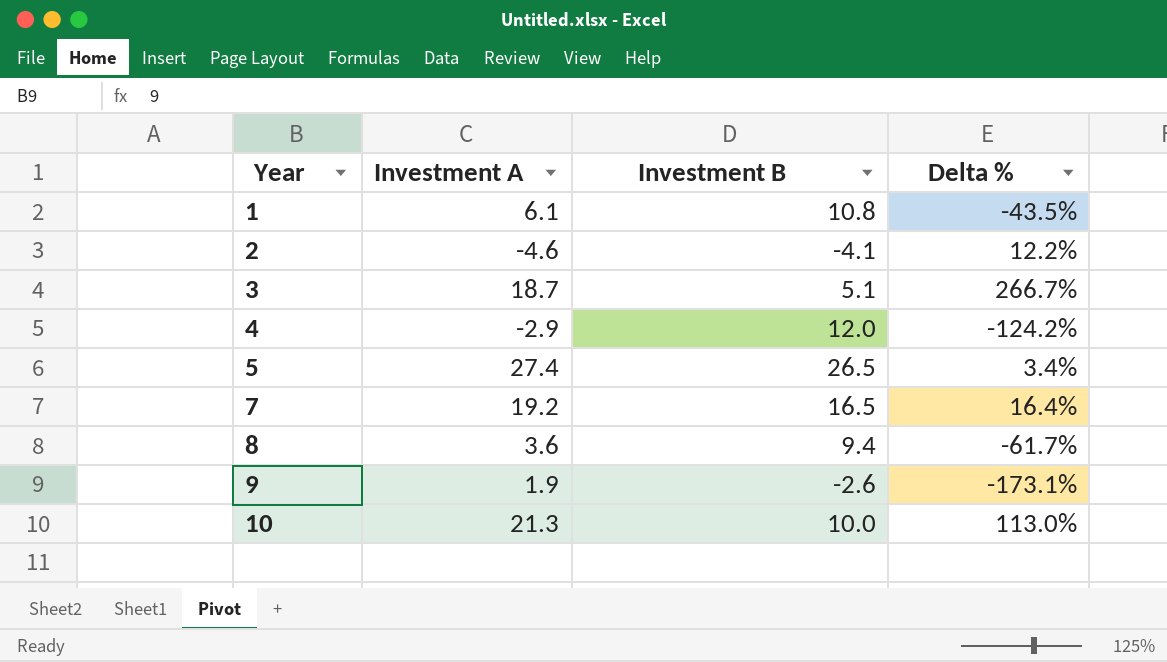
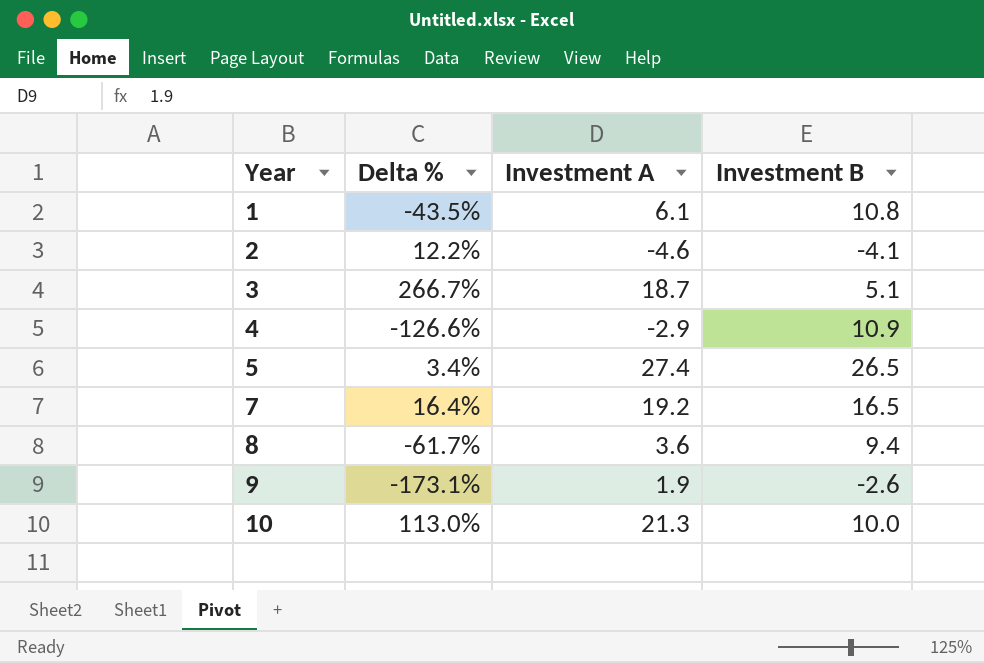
column Delta % | position: 4 -> 2
4 | Delta %: -124.2% -> -126.6%
4 | Investment B: 12.0 -> 10.9

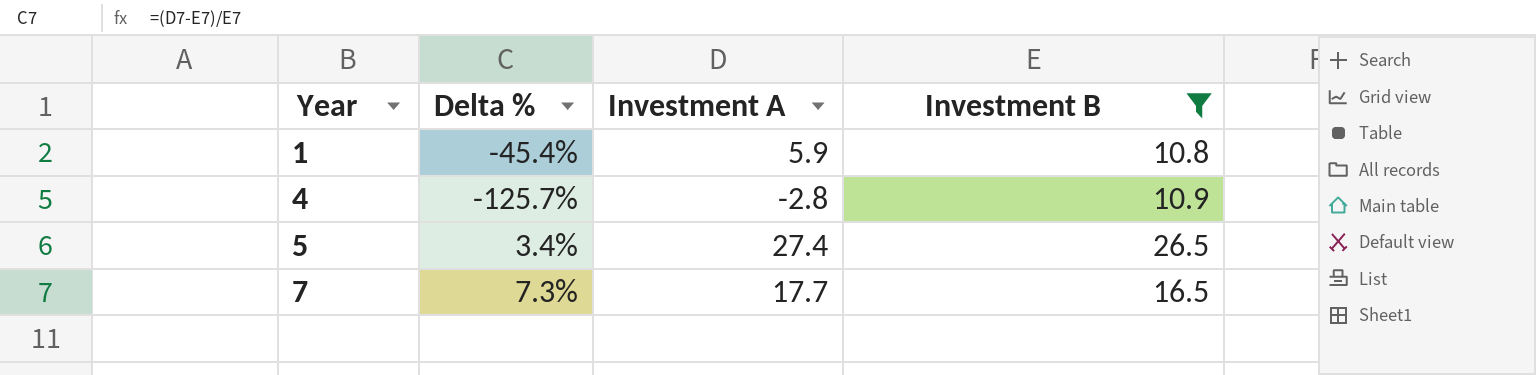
filter: none -> Investment B >= 10.8
1 | Delta %: -43.5% -> -45.4%
1 | Investment A: 6.1 -> 5.9
4 | Delta %: -126.6% -> -125.7%
4 | Investment A: -2.9 -> -2.8
7 | Delta %: 16.4% -> 7.3%
7 | Investment A: 19.2 -> 17.7

